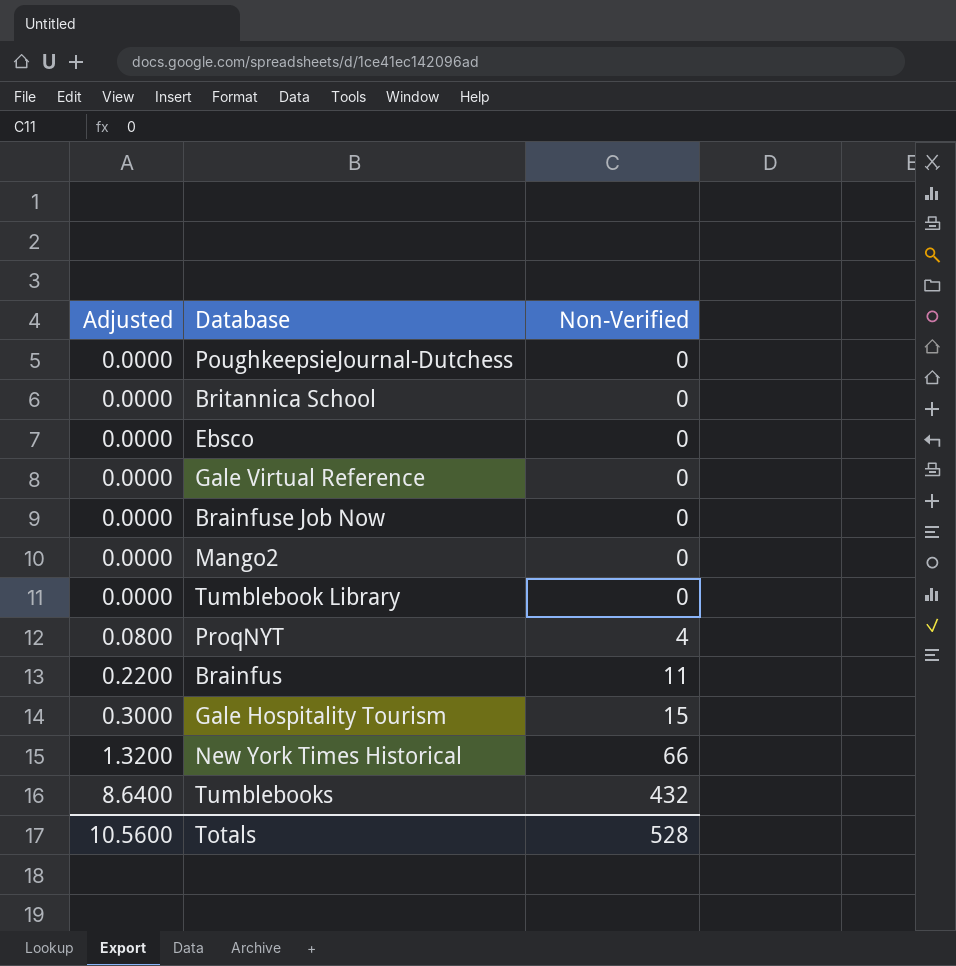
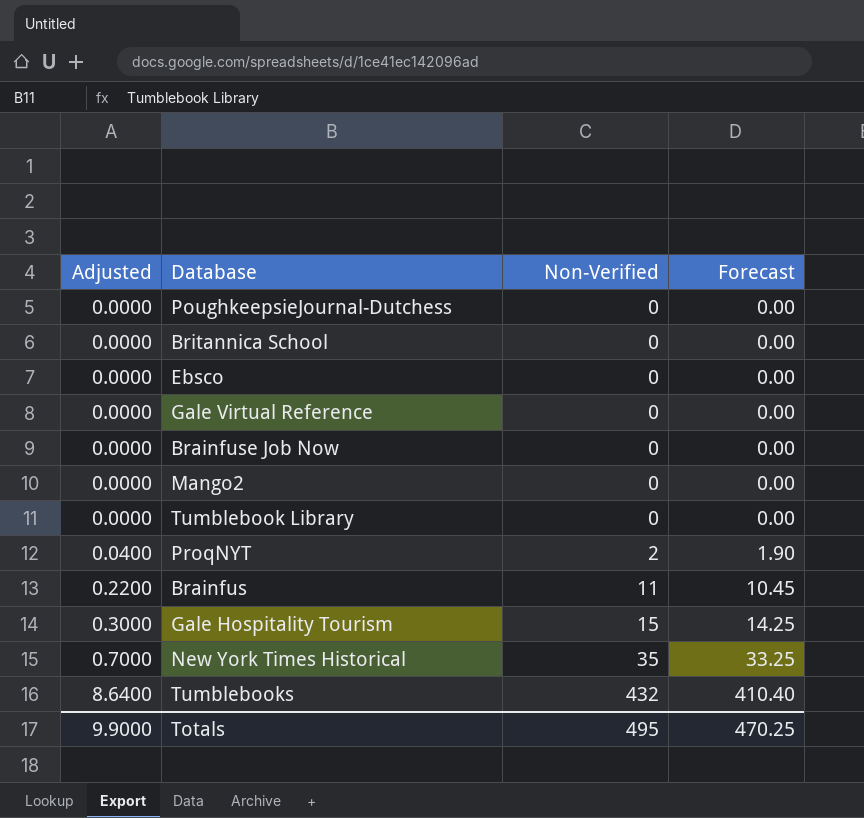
column Forecast | formula: none -> [Non-Verified] * 0.95
ProqNYT | Adjusted: 0.0800 -> 0.0400
ProqNYT | Non-Verified: 4 -> 2
New York Times Historical | Adjusted: 1.3200 -> 0.7000
New York Times Historical | Non-Verified: 66 -> 35
Totals | Adjusted: 10.5600 -> 9.9000
Totals | Non-Verified: 528 -> 495

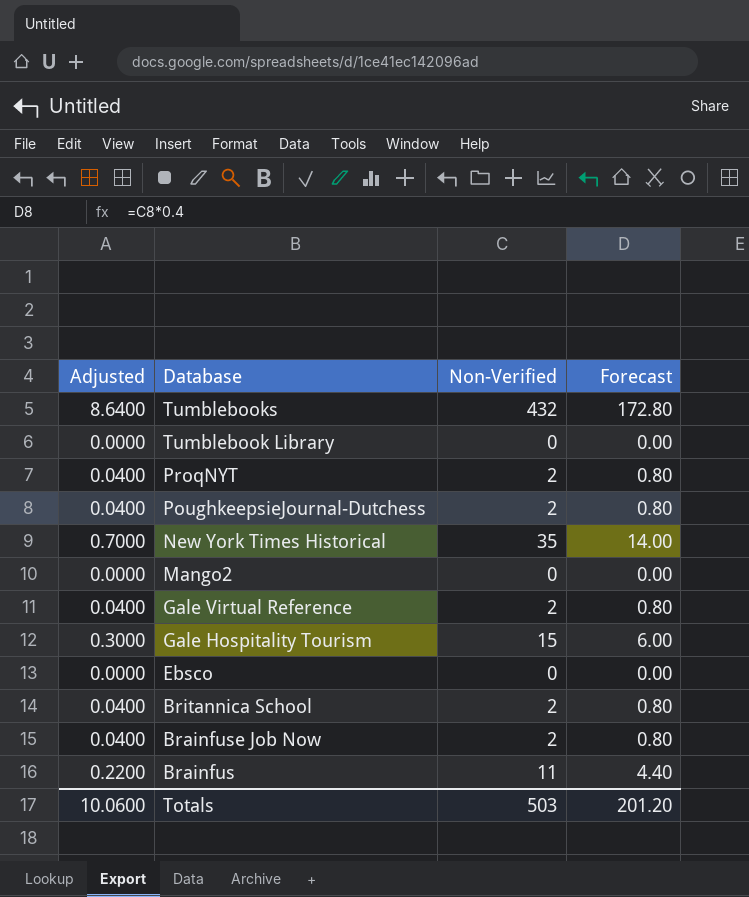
row order: Adjusted ascending -> Database descending
column Forecast | formula: [Non-Verified] * 0.95 -> [Non-Verified] * 0.4
PoughkeepsieJournal-Dutchess | Adjusted: 0.0000 -> 0.0400
PoughkeepsieJournal-Dutchess | Non-Verified: 0 -> 2
Gale Virtual Reference | Adjusted: 0.0000 -> 0.0400
Gale Virtual Reference | Non-Verified: 0 -> 2
Britannica School | Adjusted: 0.0000 -> 0.0400
Britannica School | Non-Verified: 0 -> 2
Brainfuse Job Now | Adjusted: 0.0000 -> 0.0400
Brainfuse Job Now | Non-Verified: 0 -> 2
Totals | Adjusted: 9.9000 -> 10.0600
Totals | Non-Verified: 495 -> 503
Totals | Forecast: 470.25 -> 201.20

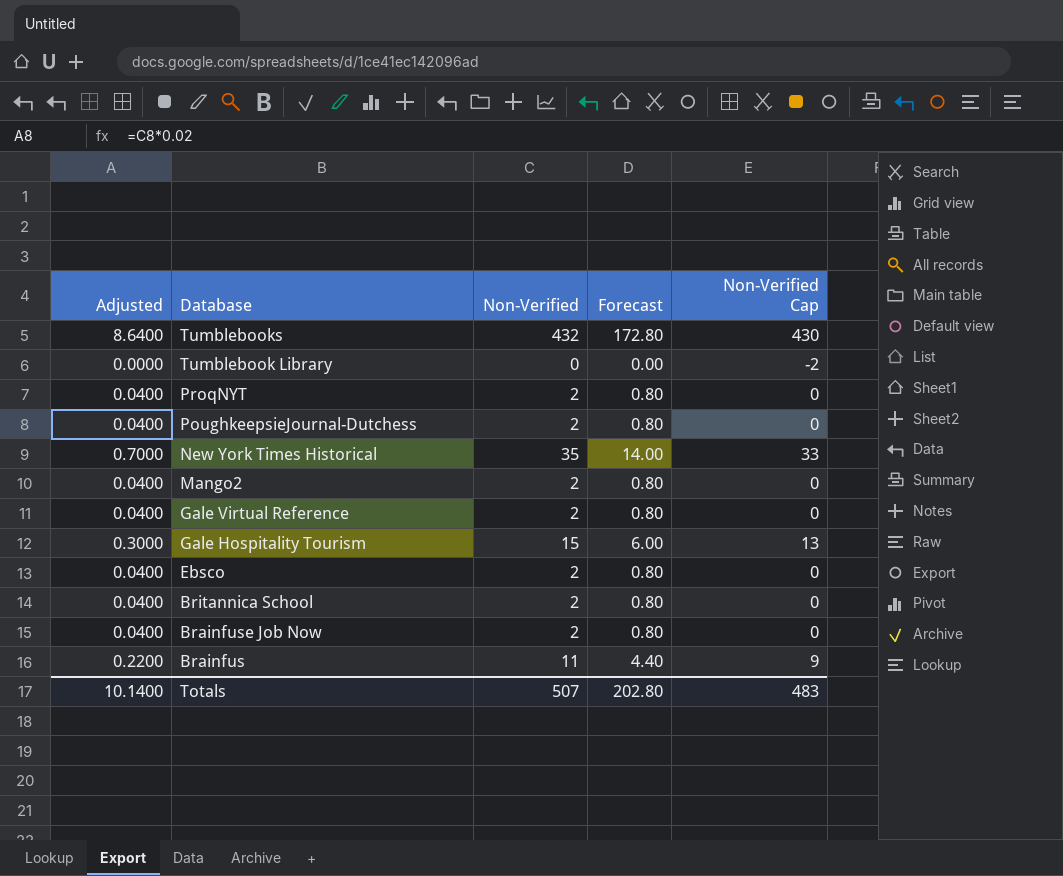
column Non-Verified Cap | formula: none -> [Non-Verified] - 2
Mango2 | Adjusted: 0.0000 -> 0.0400
Mango2 | Non-Verified: 0 -> 2
Mango2 | Forecast: 0.00 -> 0.80
Ebsco | Adjusted: 0.0000 -> 0.0400
Ebsco | Non-Verified: 0 -> 2
Ebsco | Forecast: 0.00 -> 0.80
Totals | Adjusted: 10.0600 -> 10.1400
Totals | Non-Verified: 503 -> 507
Totals | Forecast: 201.20 -> 202.80

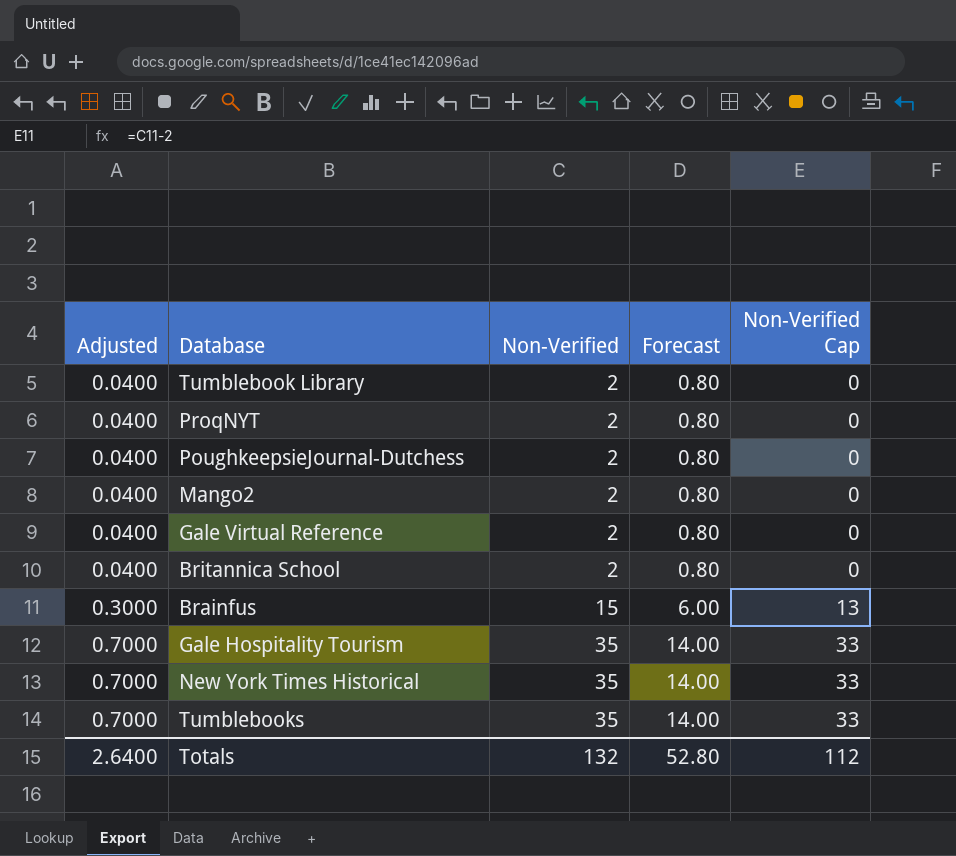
row order: Database descending -> Adjusted ascending
row Ebsco: 0.0400 | 2 | 0.80 | 0 -> none
row Brainfuse Job Now: 0.0400 | 2 | 0.80 | 0 -> none
Tumblebook Library | Adjusted: 0.0000 -> 0.0400
Tumblebook Library | Non-Verified: 0 -> 2
Tumblebook Library | Forecast: 0.00 -> 0.80
Tumblebook Library | Non-Verified Cap: -2 -> 0
Brainfus | Adjusted: 0.2200 -> 0.3000
Brainfus | Non-Verified: 11 -> 15
Brainfus | Forecast: 4.40 -> 6.00
Brainfus | Non-Verified Cap: 9 -> 13
Gale Hospitality Tourism | Adjusted: 0.3000 -> 0.7000
Gale Hospitality Tourism | Non-Verified: 15 -> 35
Gale Hospitality Tourism | Forecast: 6.00 -> 14.00
Gale Hospitality Tourism | Non-Verified Cap: 13 -> 33
Tumblebooks | Adjusted: 8.6400 -> 0.7000
Tumblebooks | Non-Verified: 432 -> 35
Tumblebooks | Forecast: 172.80 -> 14.00
Tumblebooks | Non-Verified Cap: 430 -> 33
Totals | Adjusted: 10.1400 -> 2.6400
Totals | Non-Verified: 507 -> 132
Totals | Forecast: 202.80 -> 52.80
Totals | Non-Verified Cap: 483 -> 112

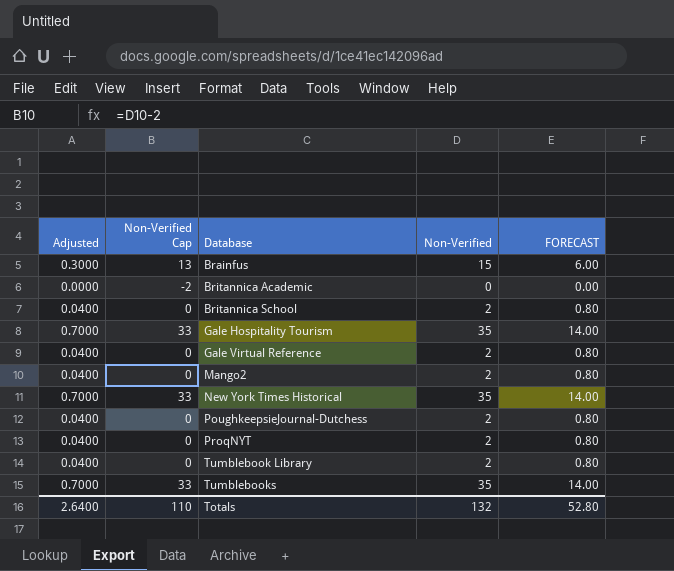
row order: Adjusted ascending -> Database ascending
column Non-Verified Cap | position: 5 -> 2
column name: Forecast -> FORECAST
row Britannica Academic: none -> 0.0000 | -2 | 0 | 0.00
Totals | Non-Verified Cap: 112 -> 110

